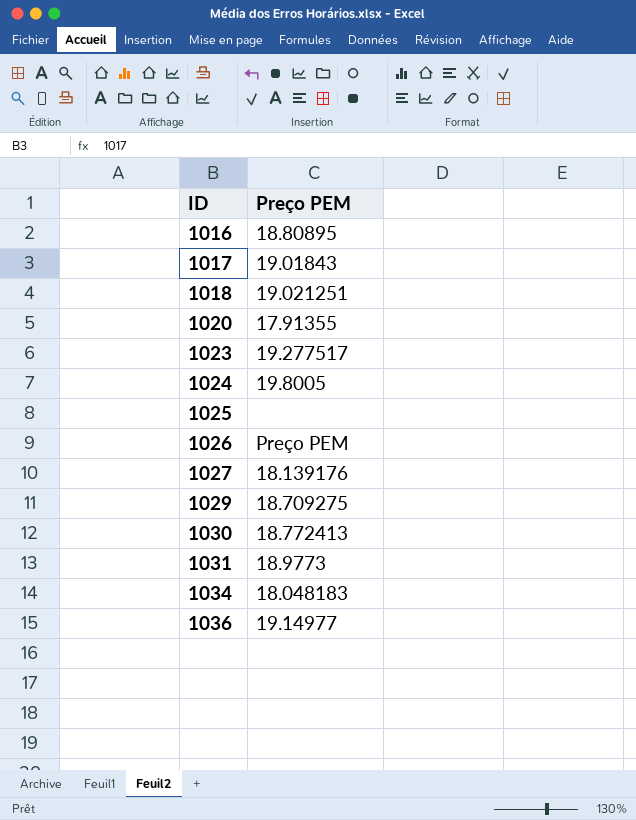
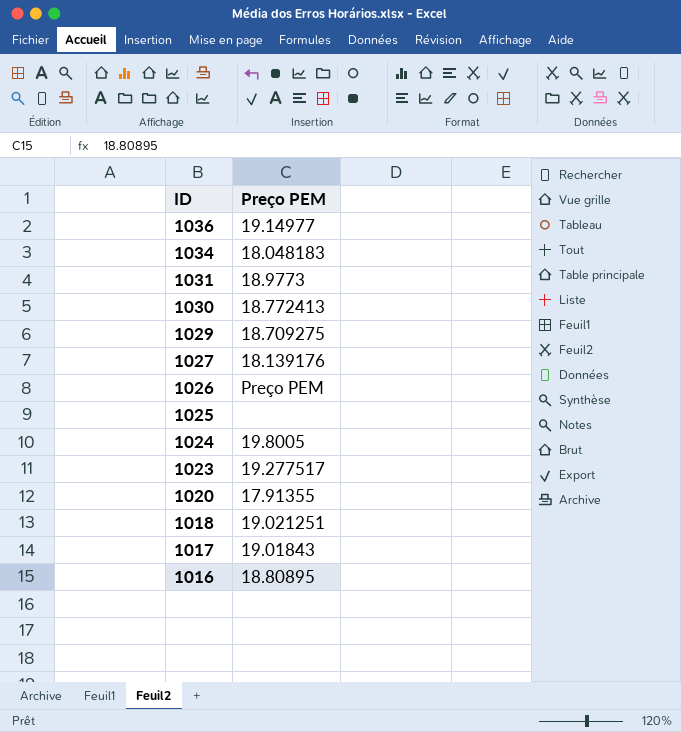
row order: ID ascending -> ID descending

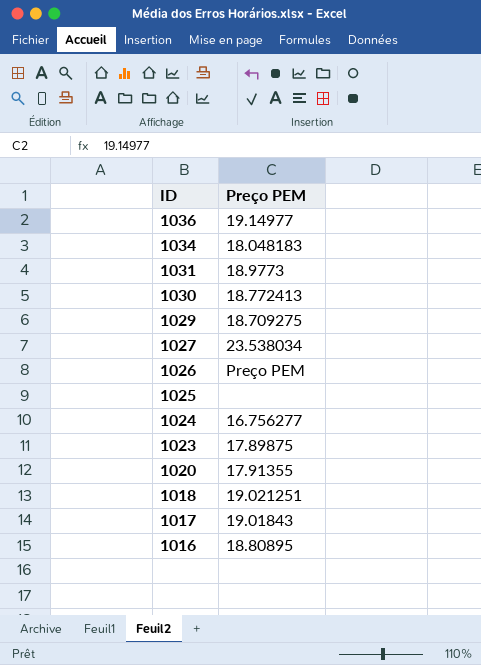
1027 | Preço PEM: 18.139176 -> 23.538034
1024 | Preço PEM: 19.8005 -> 16.756277
1023 | Preço PEM: 19.277517 -> 17.89875

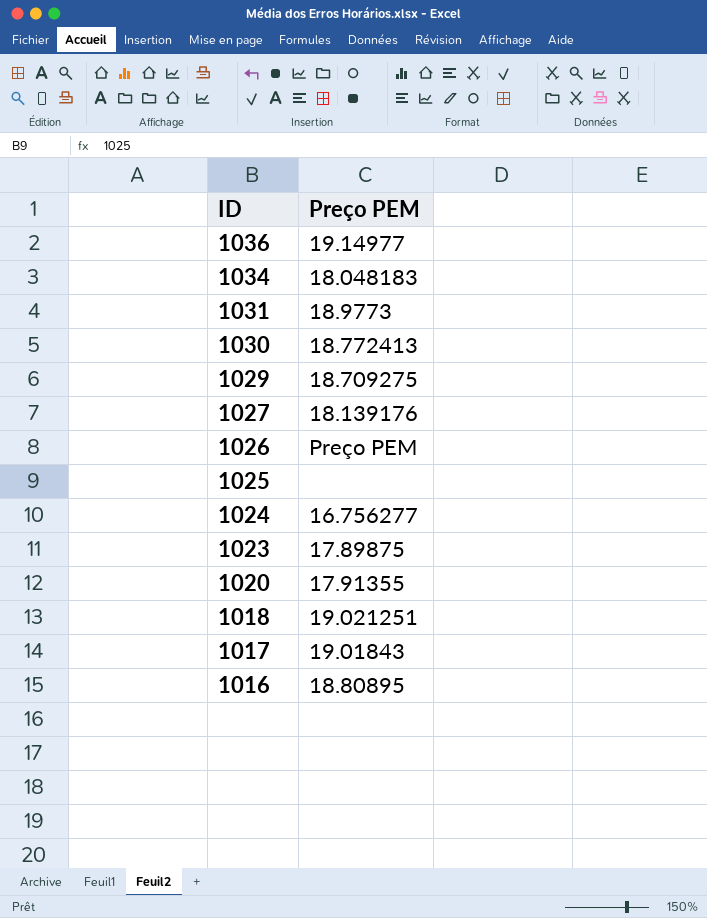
1027 | Preço PEM: 23.538034 -> 18.139176

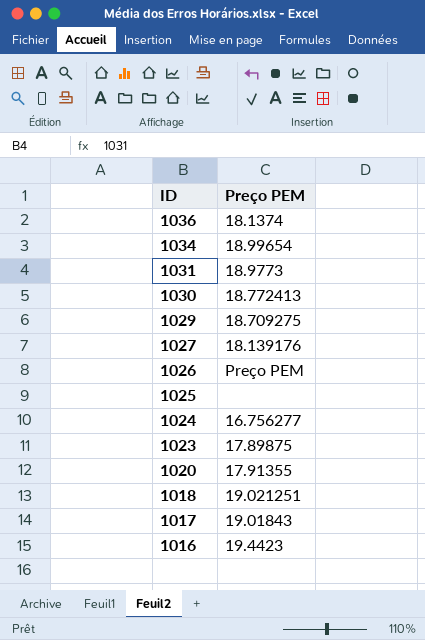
1036 | Preço PEM: 19.14977 -> 18.1374
1034 | Preço PEM: 18.048183 -> 18.99654
1016 | Preço PEM: 18.80895 -> 19.4423

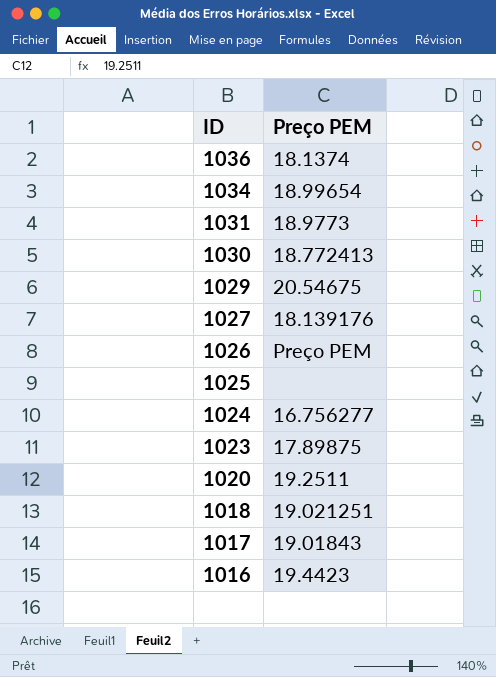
1029 | Preço PEM: 18.709275 -> 20.54675
1020 | Preço PEM: 17.91355 -> 19.2511

